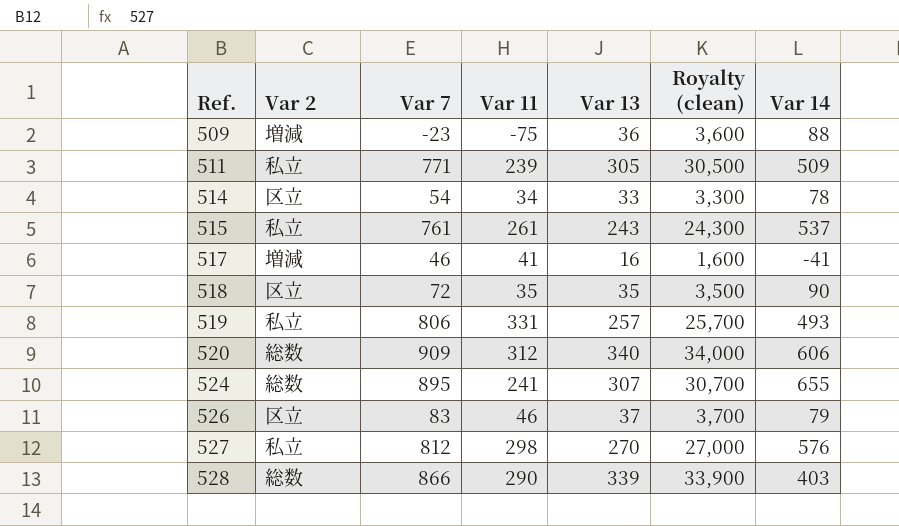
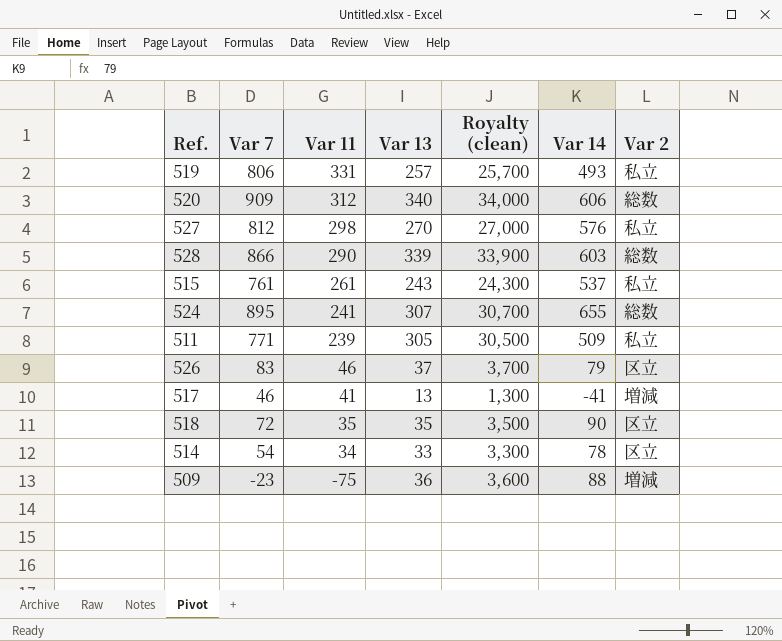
row order: Ref. ascending -> Var 11 descending
column Var 2 | position: 2 -> 7
528 | Var 14: 403 -> 603
517 | Var 13: 16 -> 13
517 | Royalty (clean): 1,600 -> 1,300

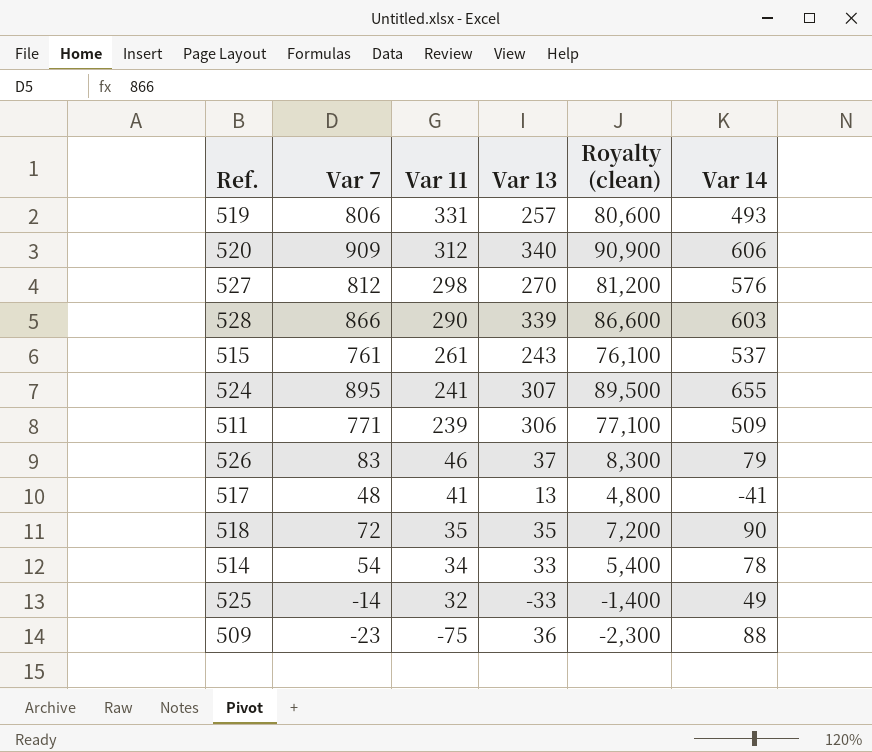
column Var 2 | position: 7 -> none
column Royalty (clean) | formula: [Var 13] * 100 -> [Var 7] * 100
511 | Var 13: 305 -> 306
517 | Var 7: 46 -> 48
row 525: none -> -14 | 32 | -33 | -1,400 | 49

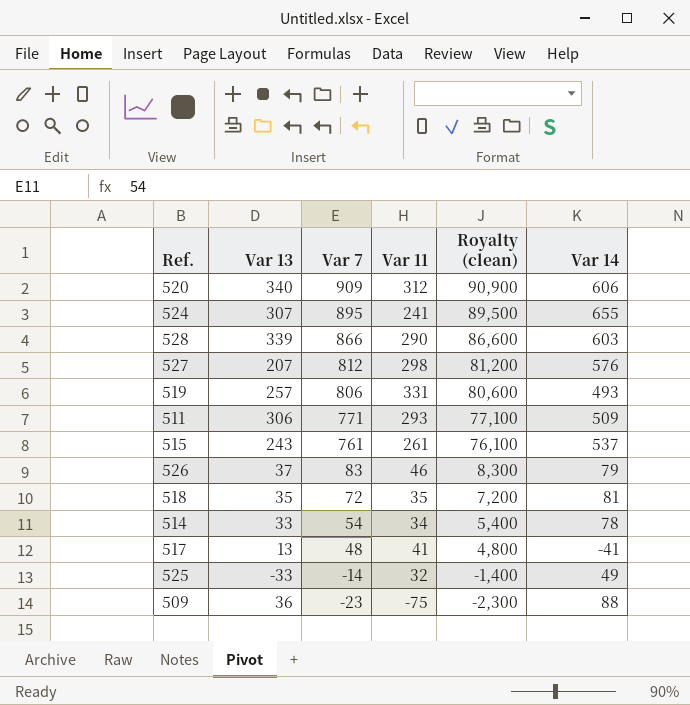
row order: Var 11 descending -> Var 7 descending
column Var 13 | position: 4 -> 2
527 | Var 13: 270 -> 207
511 | Var 11: 239 -> 293
518 | Var 14: 90 -> 81

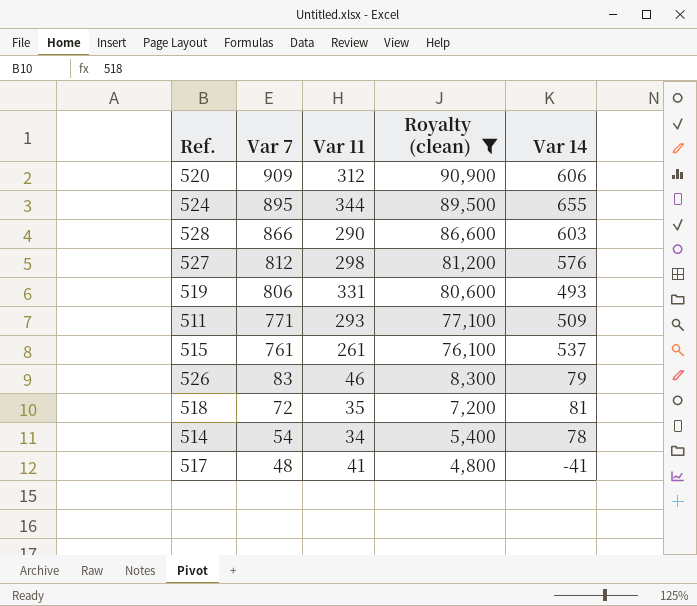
filter: none -> Royalty (clean) >= 4,800
column Var 13 | position: 2 -> none
524 | Var 11: 241 -> 344

